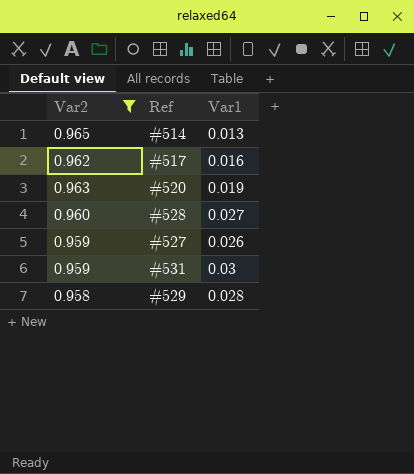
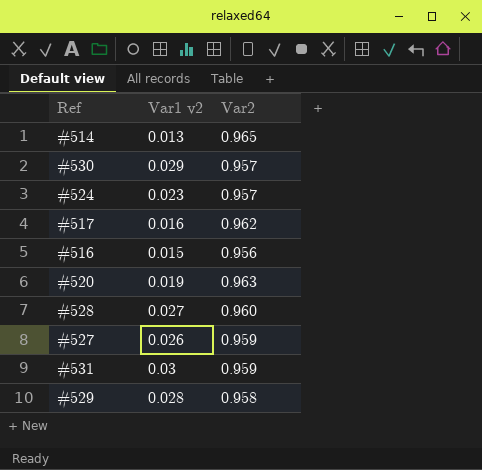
filter: Var2 >= 0.958 -> none
column name: Var1 -> Var1 v2
column Var2 | position: 1 -> 3

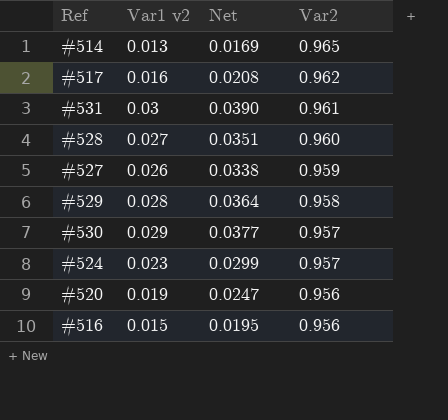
row order: none -> Var2 descending
column Net | formula: none -> [Var1 v2] * 1.3
#531 | Var2: 0.959 -> 0.961
#520 | Var2: 0.963 -> 0.956

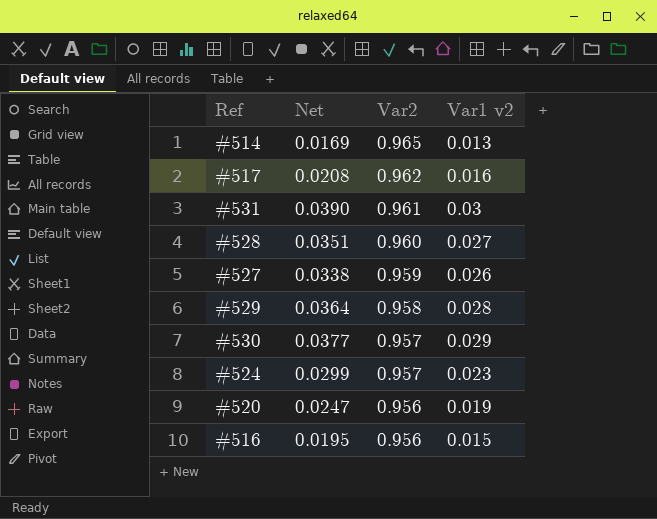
column Var1 v2 | position: 2 -> 4

